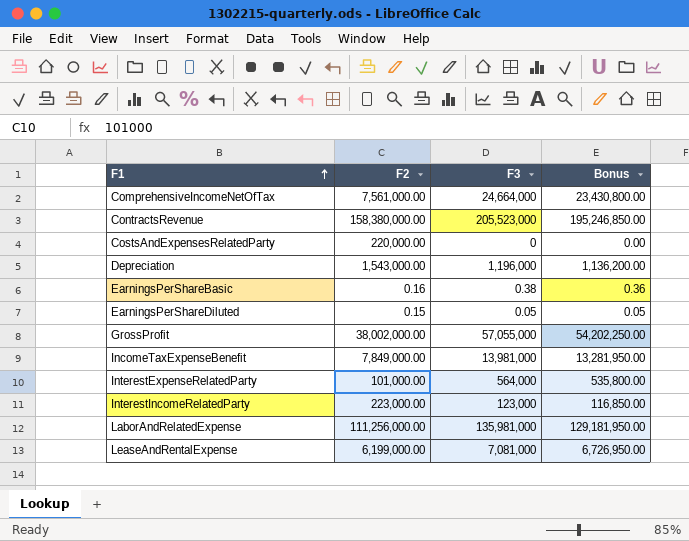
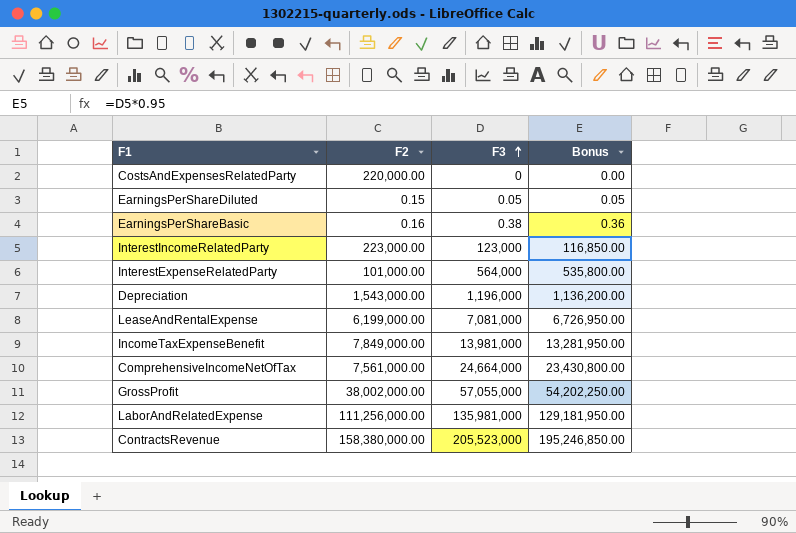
row order: F1 ascending -> F3 ascending

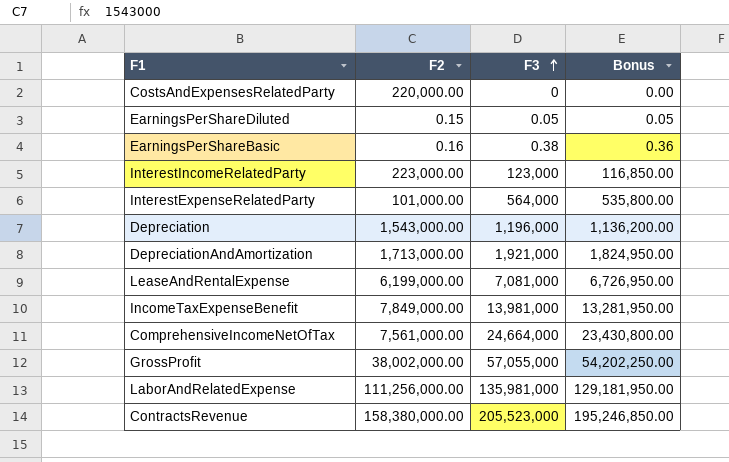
row DepreciationAndAmortization: none -> 1,713,000.00 | 1,921,000 | 1,824,950.00

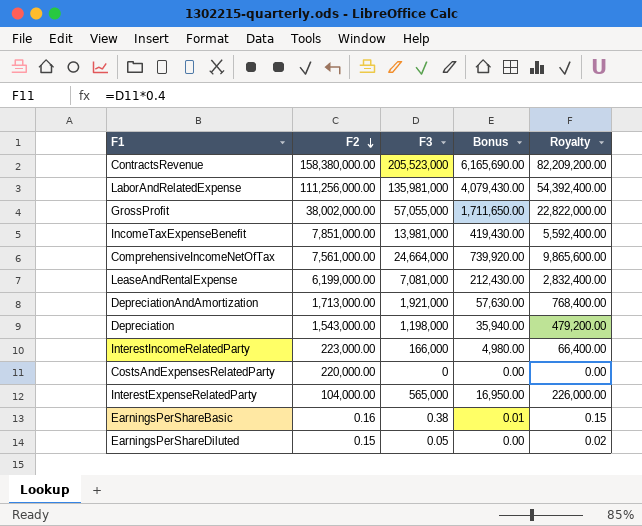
row order: F3 ascending -> F2 descending
column Bonus | formula: [F3] * 0.95 -> [F3] * 0.03
column Royalty | formula: none -> [F3] * 0.4
IncomeTaxExpenseBenefit | F2: 7,849,000.00 -> 7,851,000.00
Depreciation | F3: 1,196,000 -> 1,198,000
InterestIncomeRelatedParty | F3: 123,000 -> 166,000
InterestExpenseRelatedParty | F2: 101,000.00 -> 104,000.00
InterestExpenseRelatedParty | F3: 564,000 -> 565,000

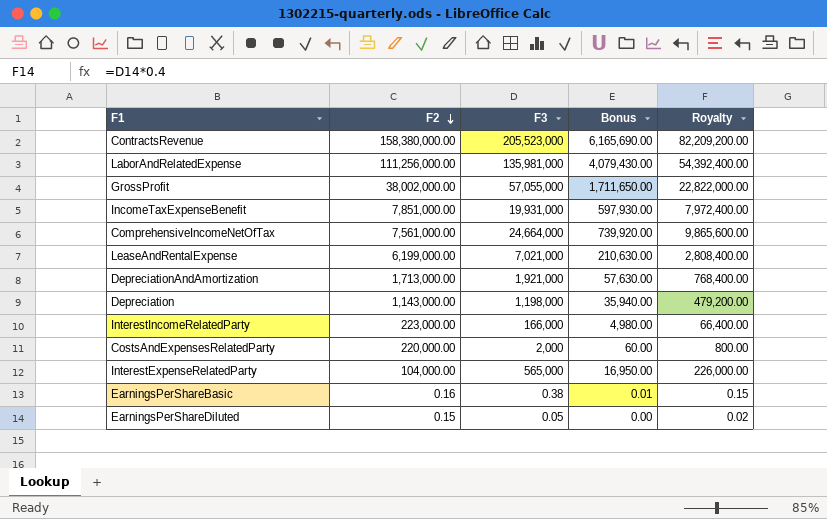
IncomeTaxExpenseBenefit | F3: 13,981,000 -> 19,931,000
IncomeTaxExpenseBenefit | Bonus: 419,430.00 -> 597,930.00
IncomeTaxExpenseBenefit | Royalty: 5,592,400.00 -> 7,972,400.00
LeaseAndRentalExpense | F3: 7,081,000 -> 7,021,000
LeaseAndRentalExpense | Bonus: 212,430.00 -> 210,630.00
LeaseAndRentalExpense | Royalty: 2,832,400.00 -> 2,808,400.00
Depreciation | F2: 1,543,000.00 -> 1,143,000.00
CostsAndExpensesRelatedParty | F3: 0 -> 2,000
CostsAndExpensesRelatedParty | Bonus: 0.00 -> 60.00
CostsAndExpensesRelatedParty | Royalty: 0.00 -> 800.00

